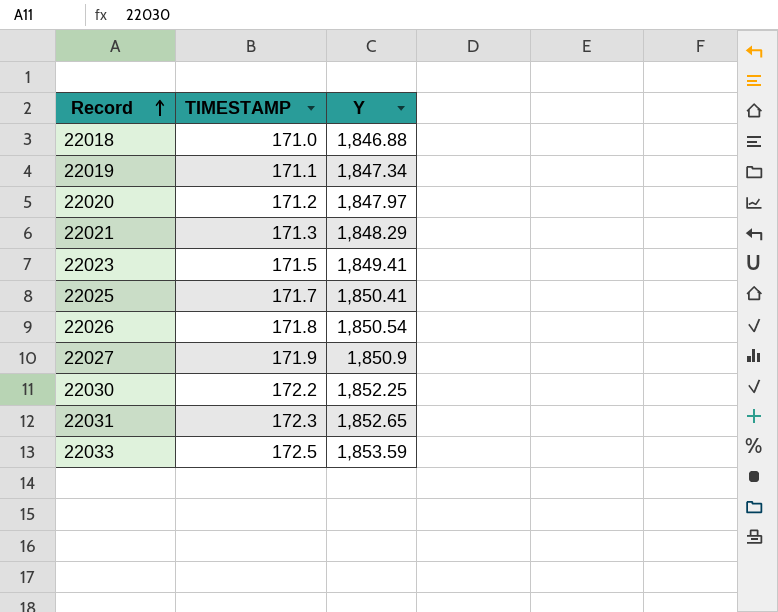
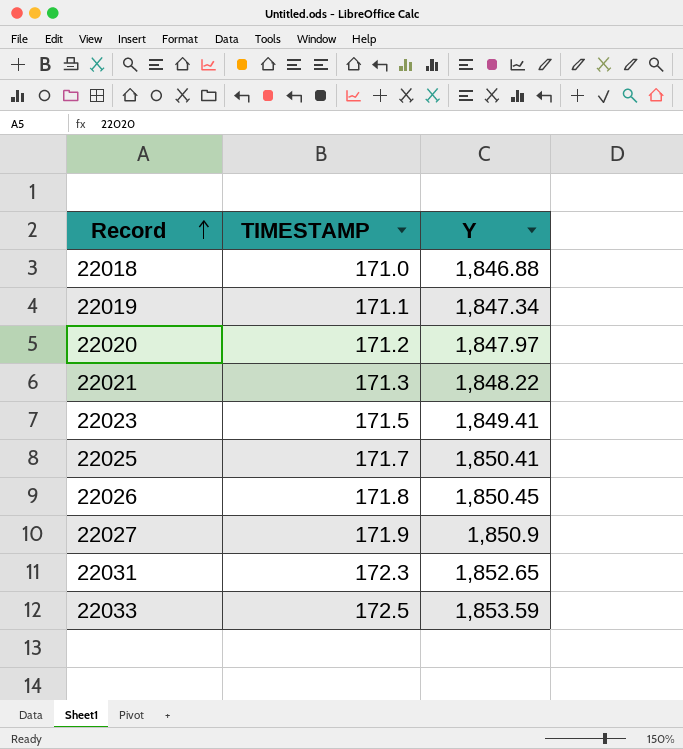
row 22030: 172.2 | 1,852.25 -> none
22021 | Y: 1,848.29 -> 1,848.22
22026 | Y: 1,850.54 -> 1,850.45

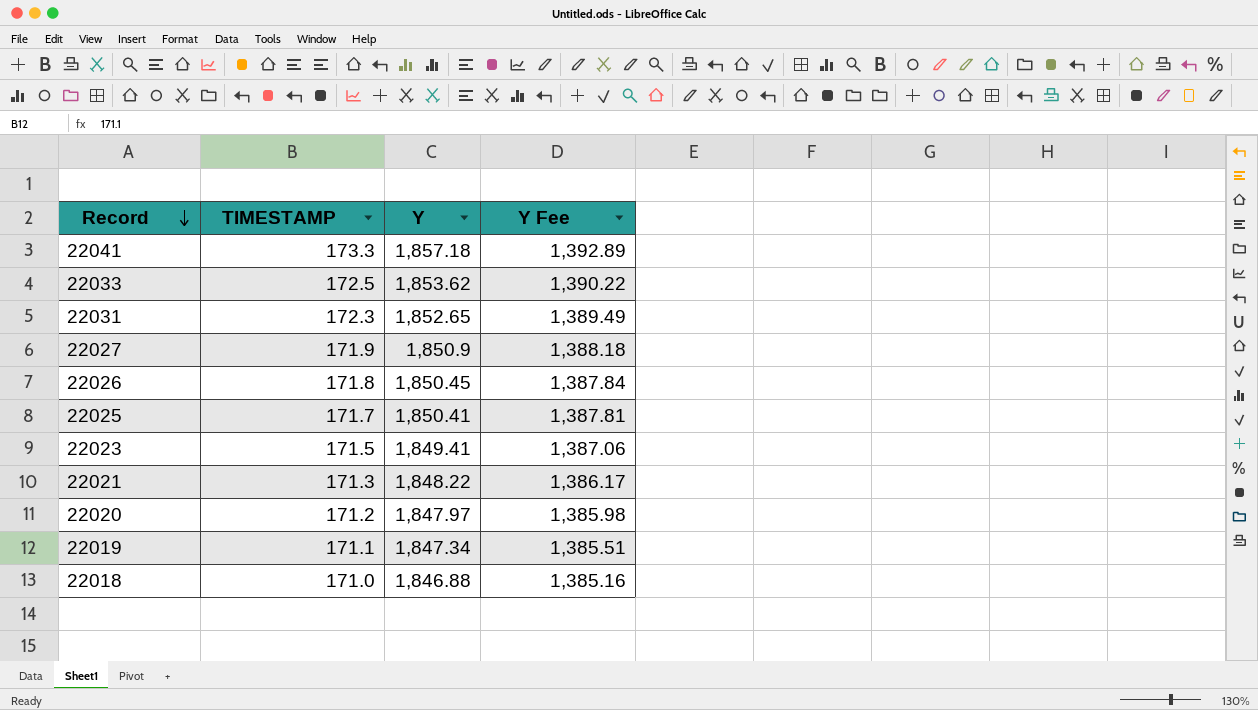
row order: Record ascending -> Record descending
column Y Fee | formula: none -> [Y] * 0.75
row 22041: none -> 173.3 | 1,857.18 | 1,392.89
22033 | Y: 1,853.59 -> 1,853.62

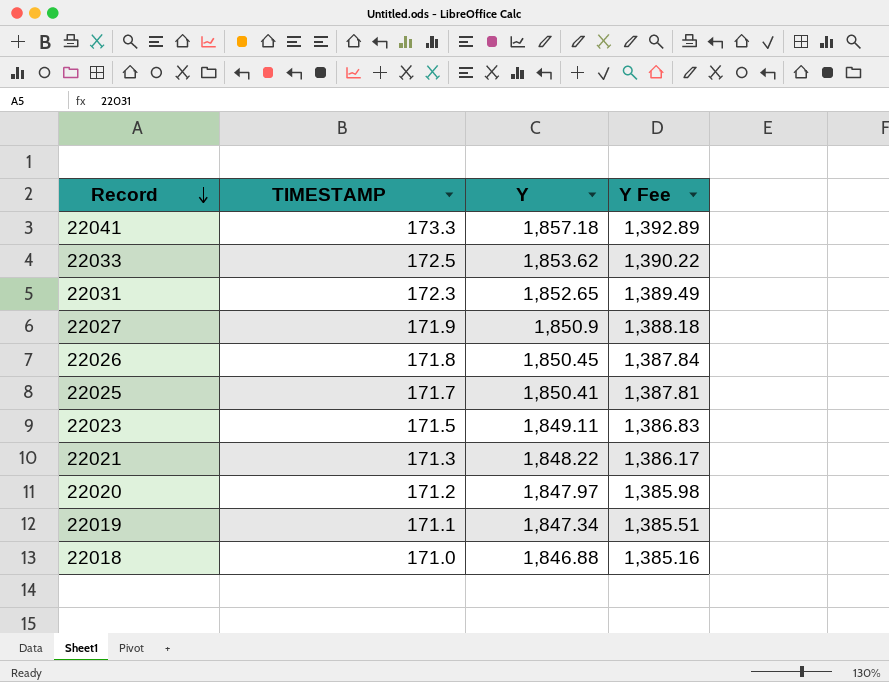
22023 | Y: 1,849.41 -> 1,849.11
22023 | Y Fee: 1,387.06 -> 1,386.83

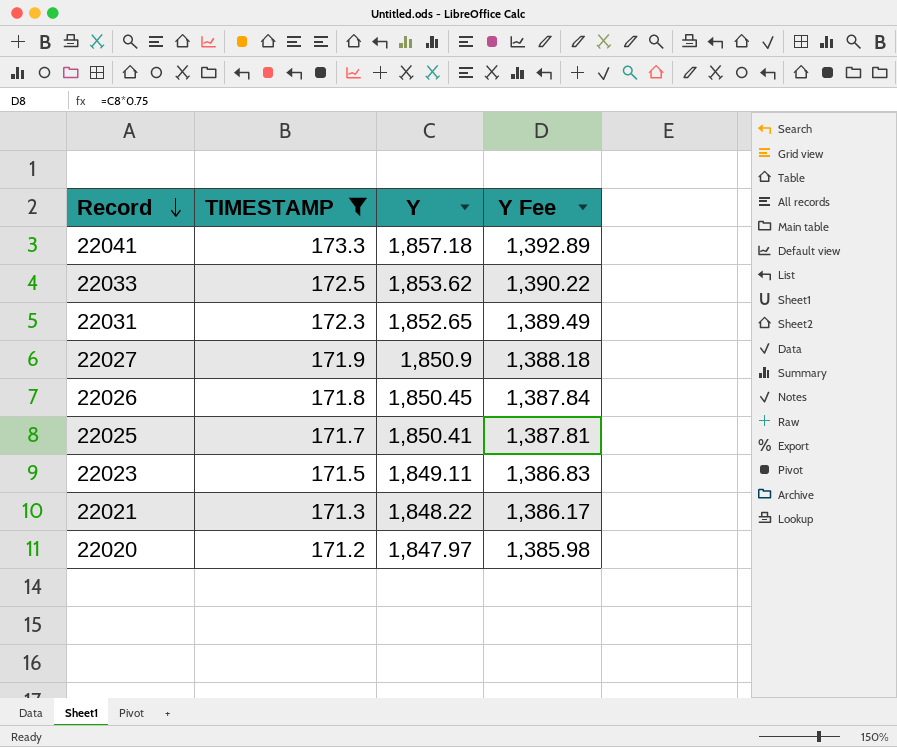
filter: none -> TIMESTAMP >= 171.2

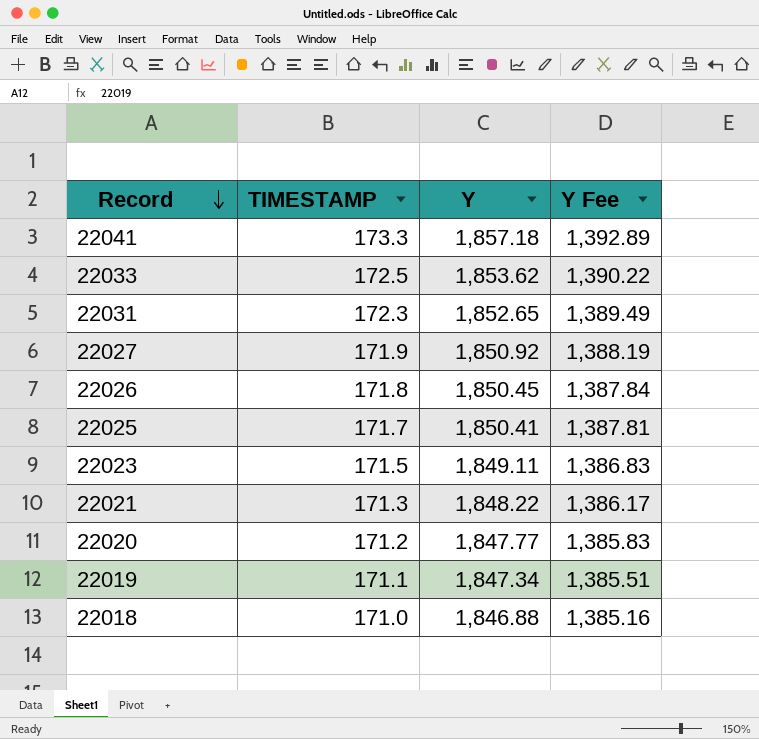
filter: TIMESTAMP >= 171.2 -> none
22027 | Y: 1,850.9 -> 1,850.92
22027 | Y Fee: 1,388.18 -> 1,388.19
22020 | Y: 1,847.97 -> 1,847.77
22020 | Y Fee: 1,385.98 -> 1,385.83

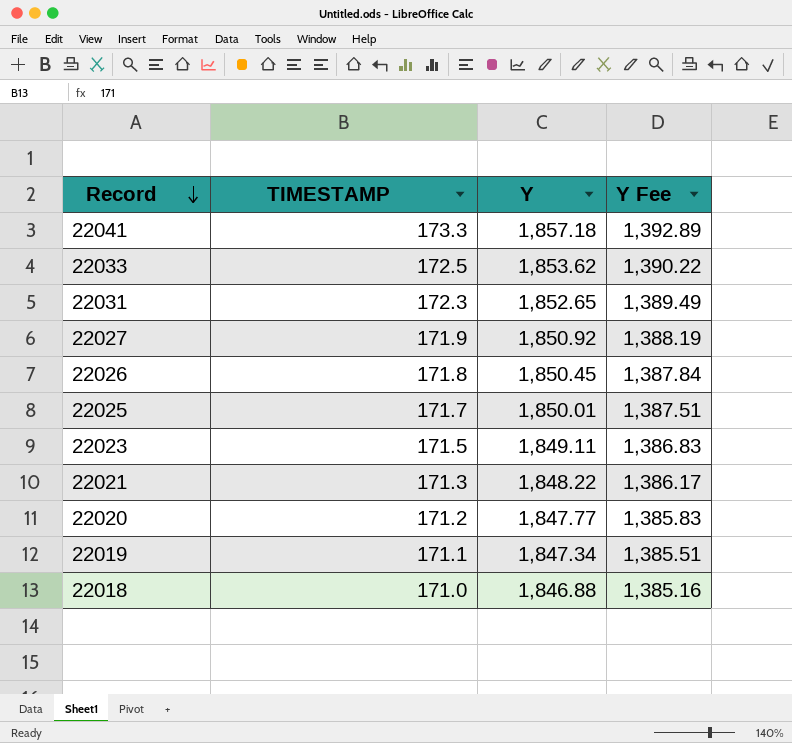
22025 | Y: 1,850.41 -> 1,850.01
22025 | Y Fee: 1,387.81 -> 1,387.51

